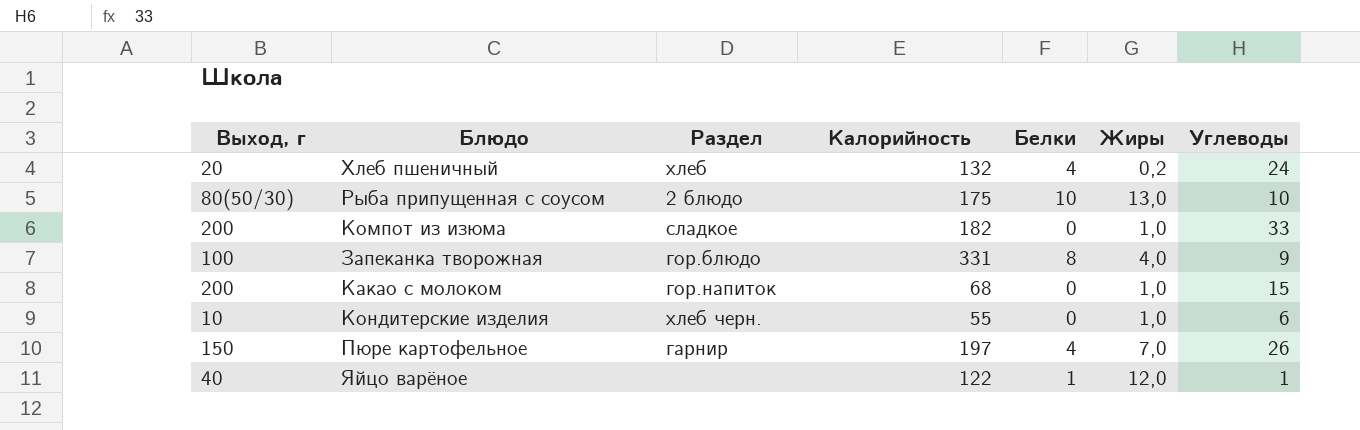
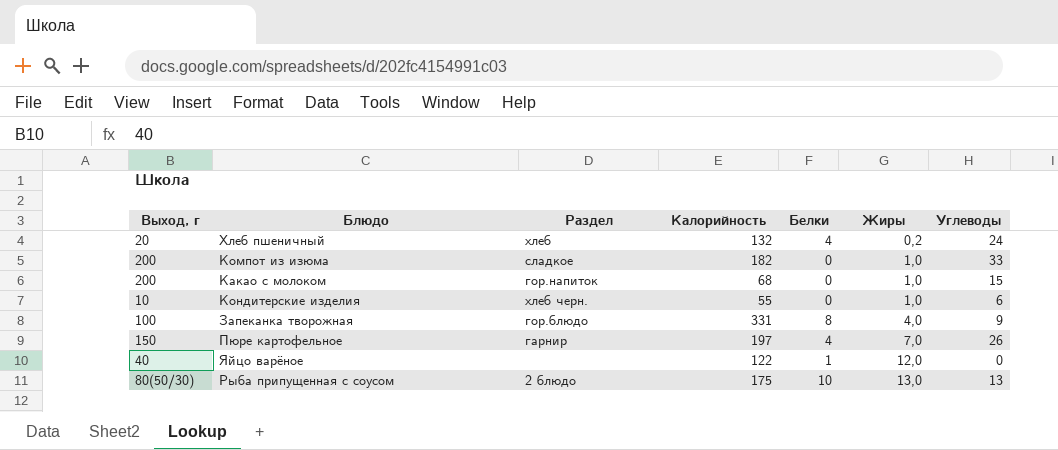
row order: none -> Жиры ascending
Яйцо варёное | Углеводы: 1 -> 0
Рыба припущенная с соусом | Углеводы: 10 -> 13

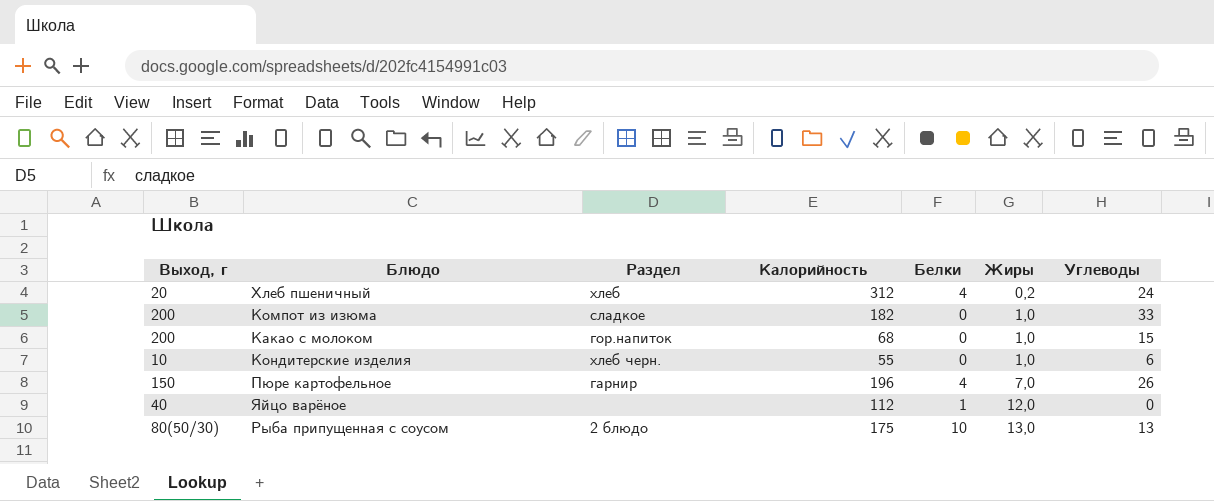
row Запеканка творожная: 100 | гор.блюдо | 331 | 8 | 4,0 | 9 -> none
Хлеб пшеничный | Калорийность: 132 -> 312
Пюре картофельное | Калорийность: 197 -> 196
Яйцо варёное | Калорийность: 122 -> 112

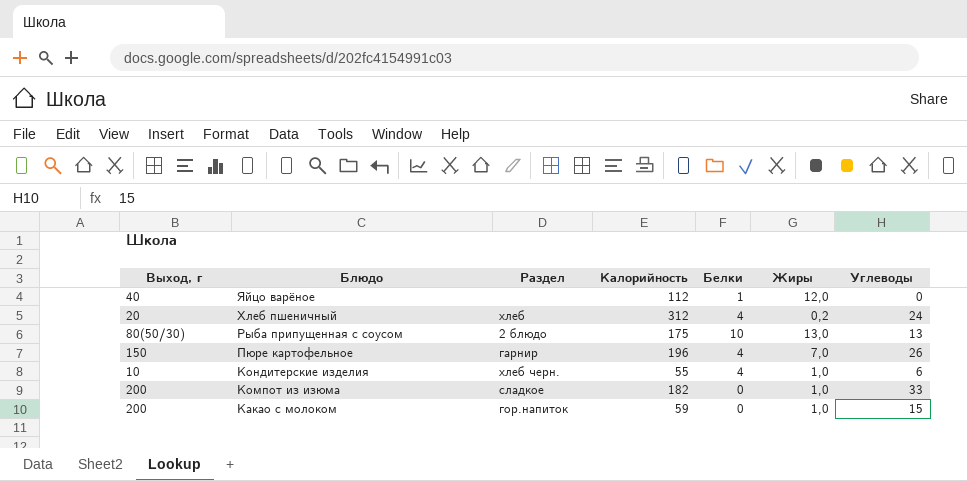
row order: Жиры ascending -> Блюдо descending
Кондитерские изделия | Белки: 0 -> 4
Какао с молоком | Калорийность: 68 -> 59

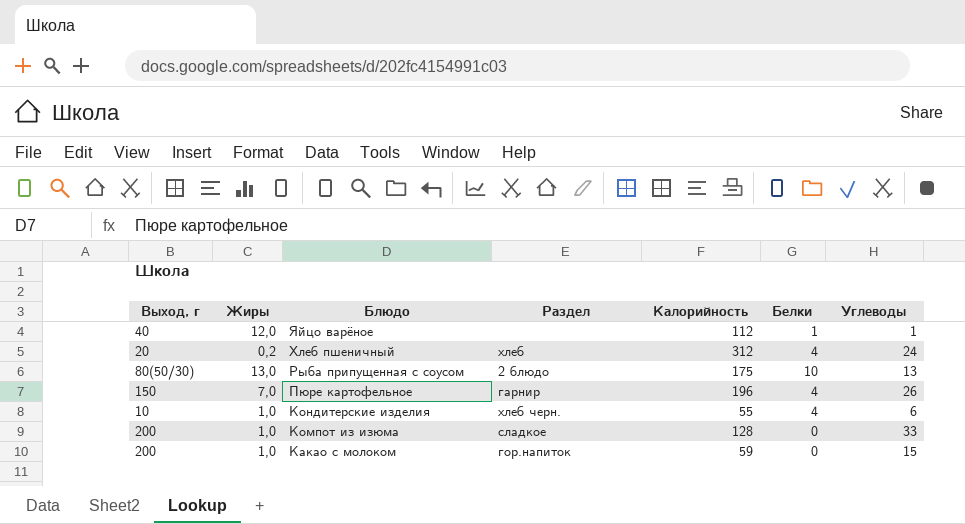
column Жиры | position: 6 -> 2
Яйцо варёное | Углеводы: 0 -> 1
Компот из изюма | Калорийность: 182 -> 128

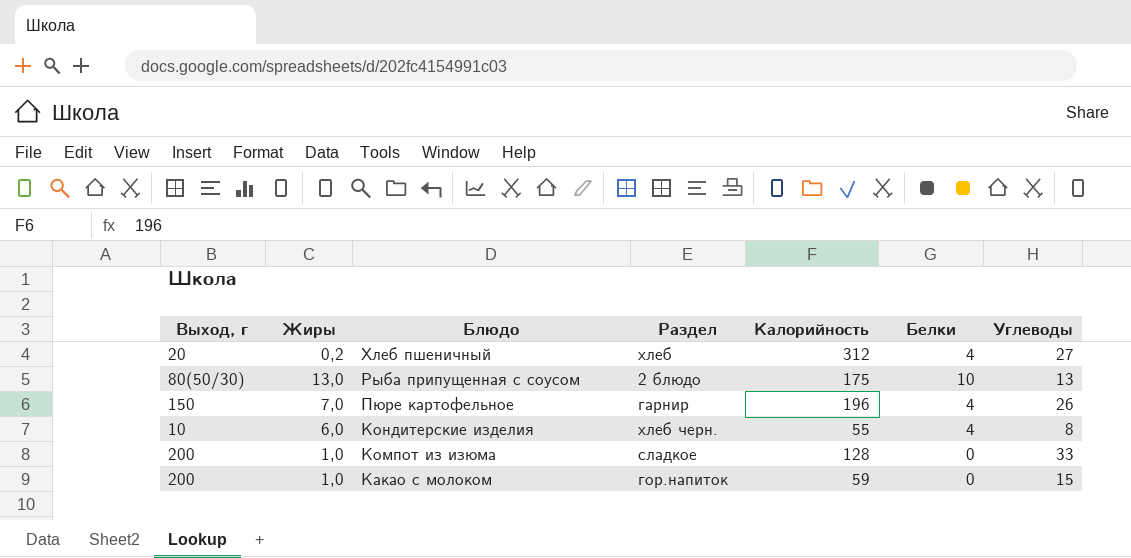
row Яйцо варёное: 40 | 12,0 | none | 112 | 1 | 1 -> none
Хлеб пшеничный | Углеводы: 24 -> 27
Кондитерские изделия | Жиры: 1,0 -> 6,0
Кондитерские изделия | Углеводы: 6 -> 8

